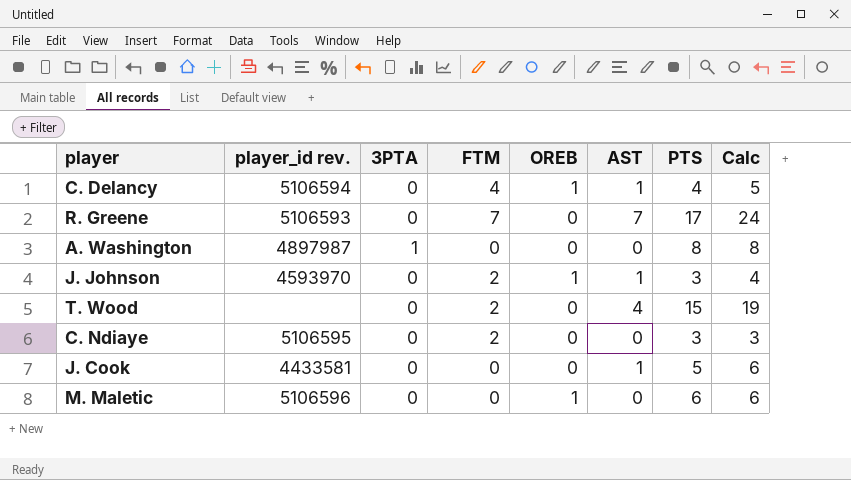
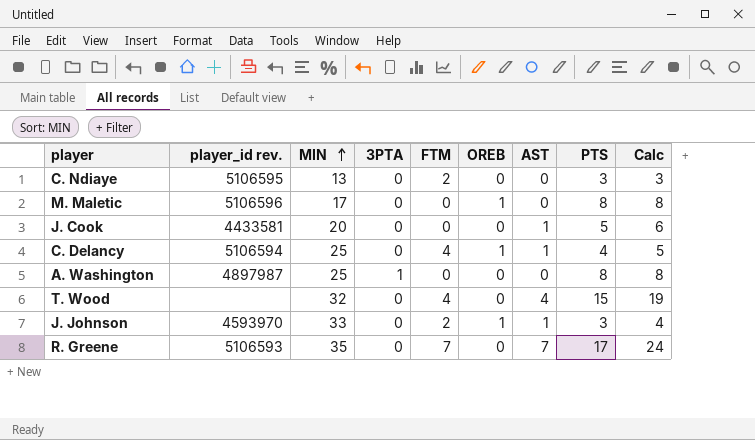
row order: none -> MIN ascending
column MIN | position: none -> 3
M. Maletic | PTS: 6 -> 8
M. Maletic | Calc: 6 -> 8
T. Wood | FTM: 2 -> 4

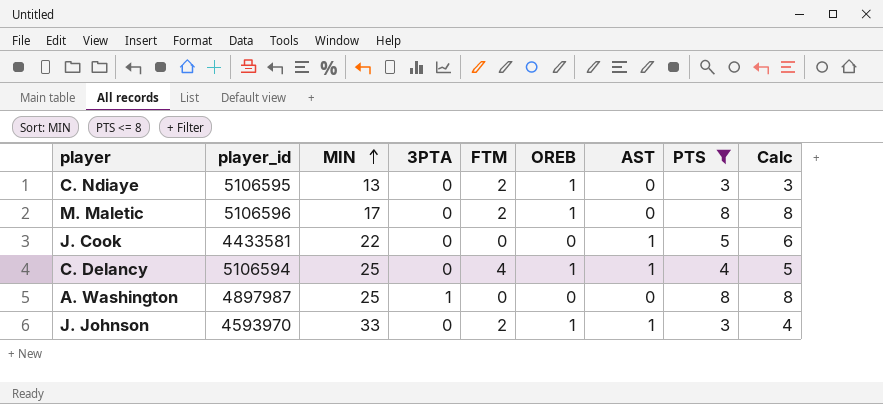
filter: none -> PTS <= 8
column name: player_id rev. -> player_id
C. Ndiaye | OREB: 0 -> 1
M. Maletic | FTM: 0 -> 2
J. Cook | MIN: 20 -> 22

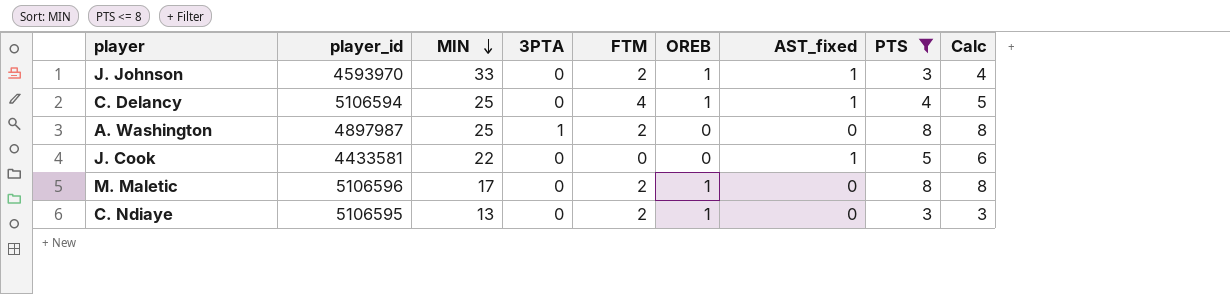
row order: MIN ascending -> MIN descending
column name: AST -> AST_fixed
A. Washington | FTM: 0 -> 2

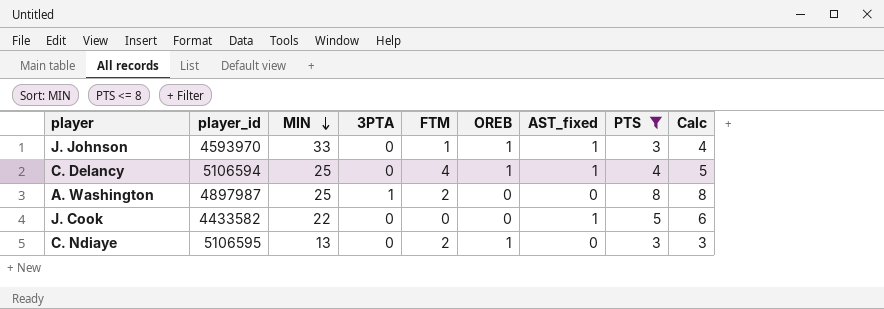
row M. Maletic: 5106596 | 17 | 0 | 2 | 1 | 0 | 8 | 8 -> none
J. Johnson | FTM: 2 -> 1
J. Cook | player_id: 4433581 -> 4433582

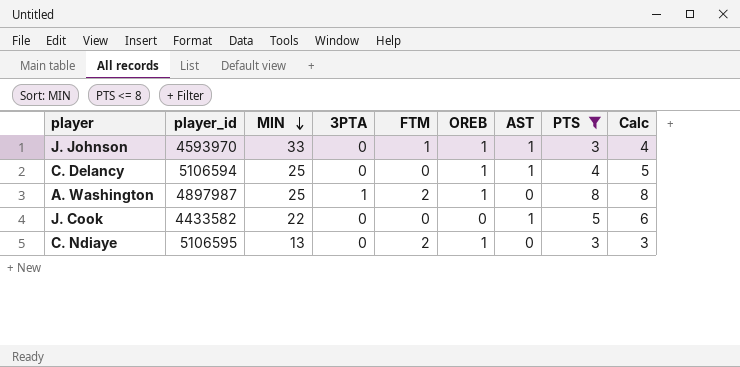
column name: AST_fixed -> AST
C. Delancy | FTM: 4 -> 0
A. Washington | OREB: 0 -> 1

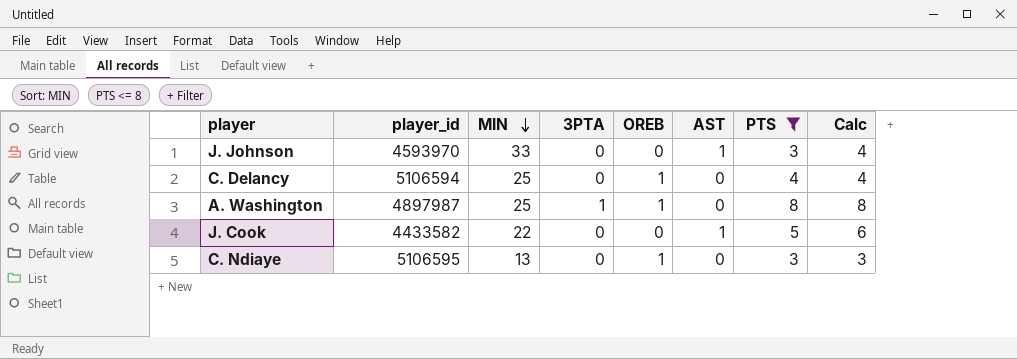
column FTM | position: 5 -> none
J. Johnson | OREB: 1 -> 0
C. Delancy | AST: 1 -> 0
C. Delancy | Calc: 5 -> 4

